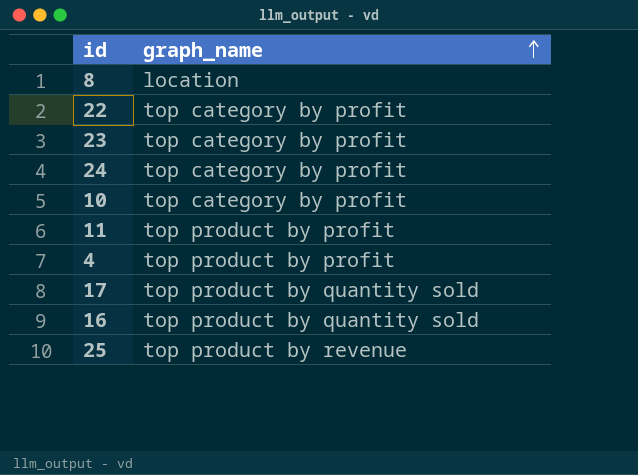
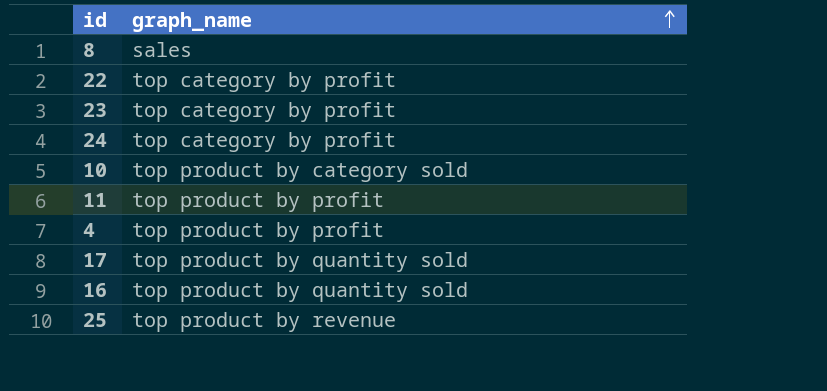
8 | graph_name: location -> sales
10 | graph_name: top category by profit -> top product by category sold

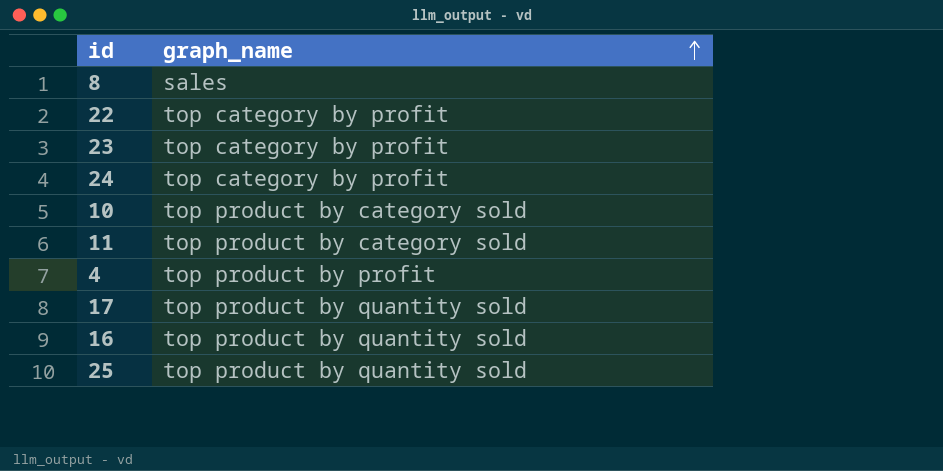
11 | graph_name: top product by profit -> top product by category sold
25 | graph_name: top product by revenue -> top product by quantity sold

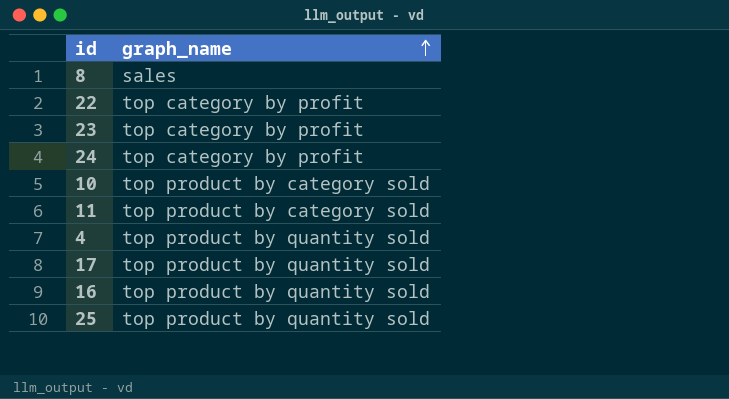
4 | graph_name: top product by profit -> top product by quantity sold

